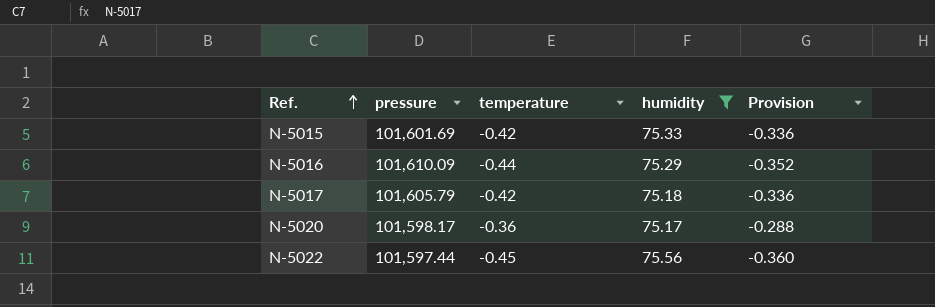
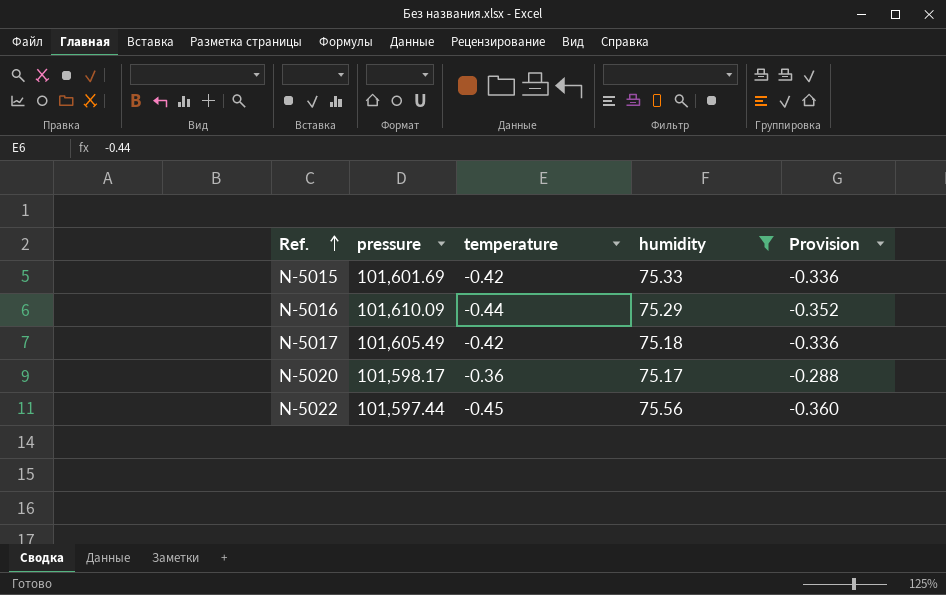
N-5017 | pressure: 101,605.79 -> 101,605.49

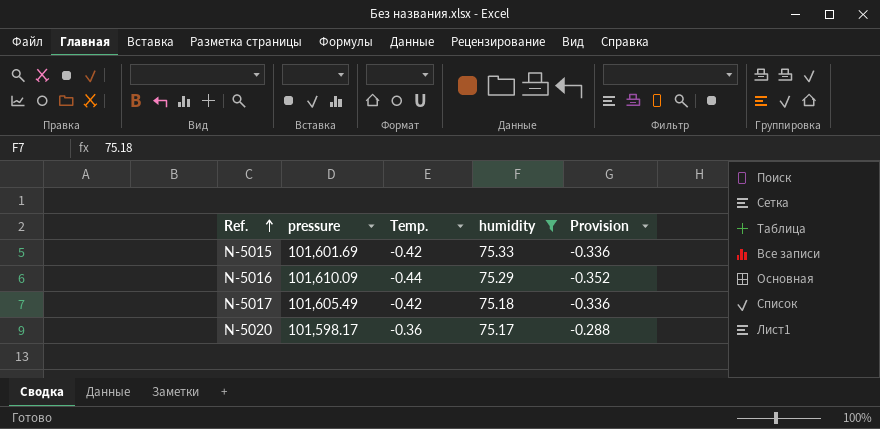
column name: temperature -> Temp.
row N-5022: 101,597.44 | -0.45 | 75.56 | -0.360 -> none

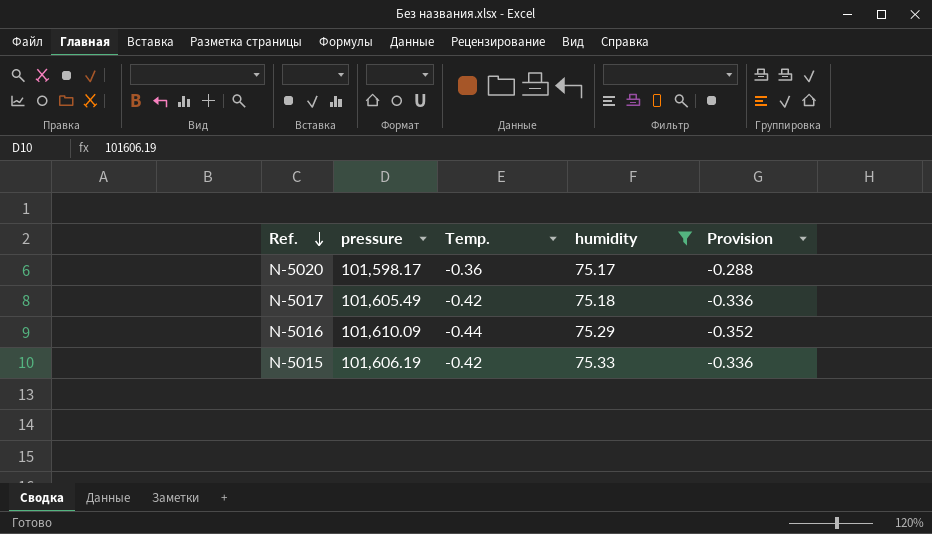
row order: Ref. ascending -> Ref. descending
N-5015 | pressure: 101,601.69 -> 101,606.19

